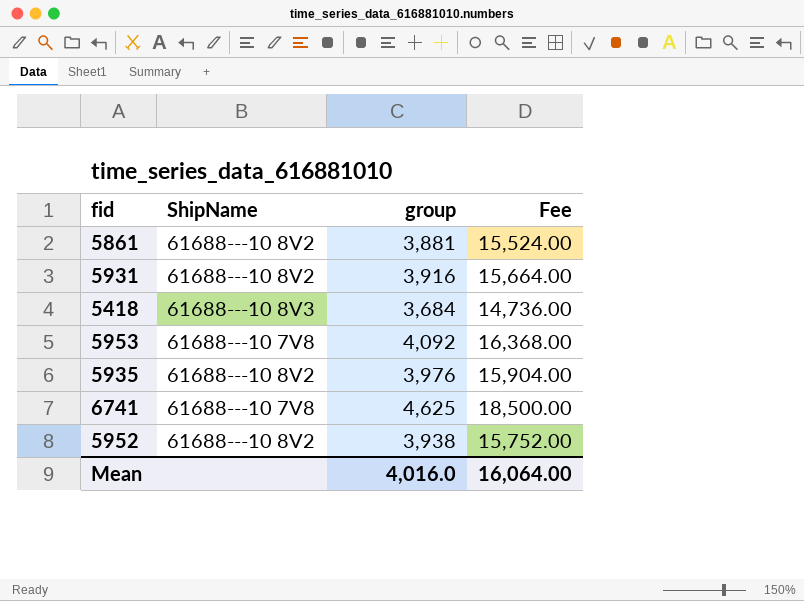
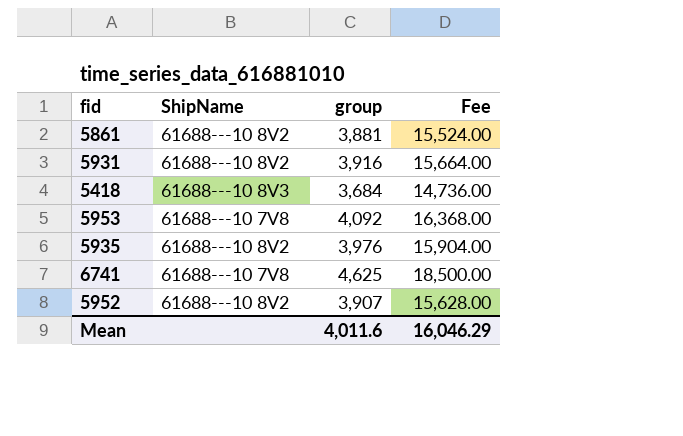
5952 | group: 3,938 -> 3,907
5952 | Fee: 15,752.00 -> 15,628.00
Mean | group: 4,016.0 -> 4,011.6
Mean | Fee: 16,064.00 -> 16,046.29

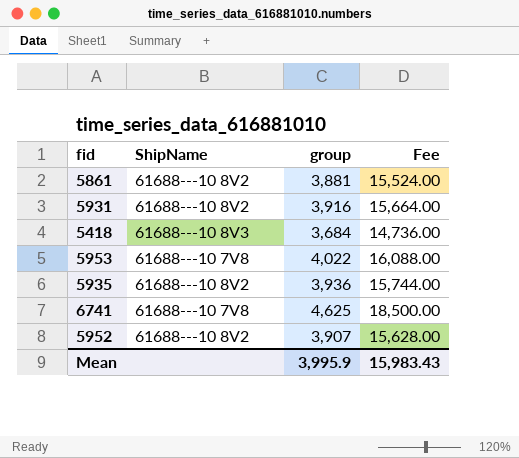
5953 | group: 4,092 -> 4,022
5953 | Fee: 16,368.00 -> 16,088.00
5935 | group: 3,976 -> 3,936
5935 | Fee: 15,904.00 -> 15,744.00
Mean | group: 4,011.6 -> 3,995.9
Mean | Fee: 16,046.29 -> 15,983.43

